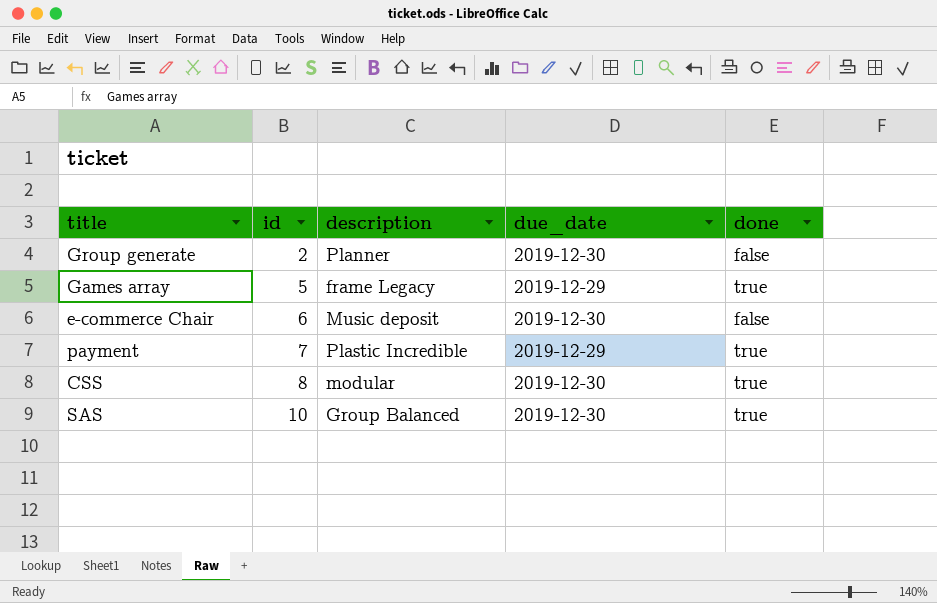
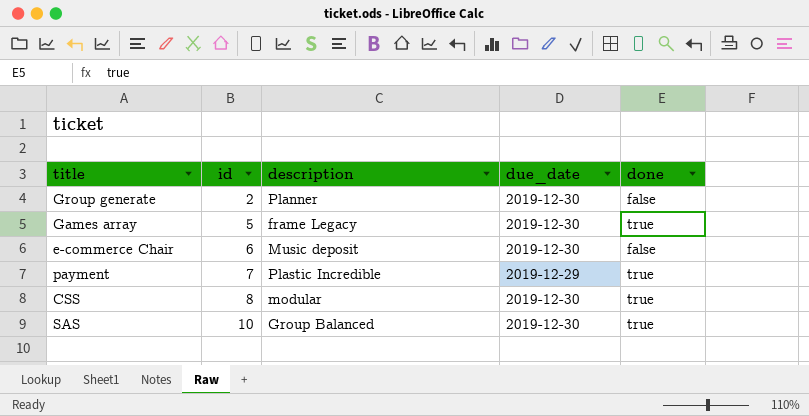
Games array | due_date: 2019-12-29 -> 2019-12-30

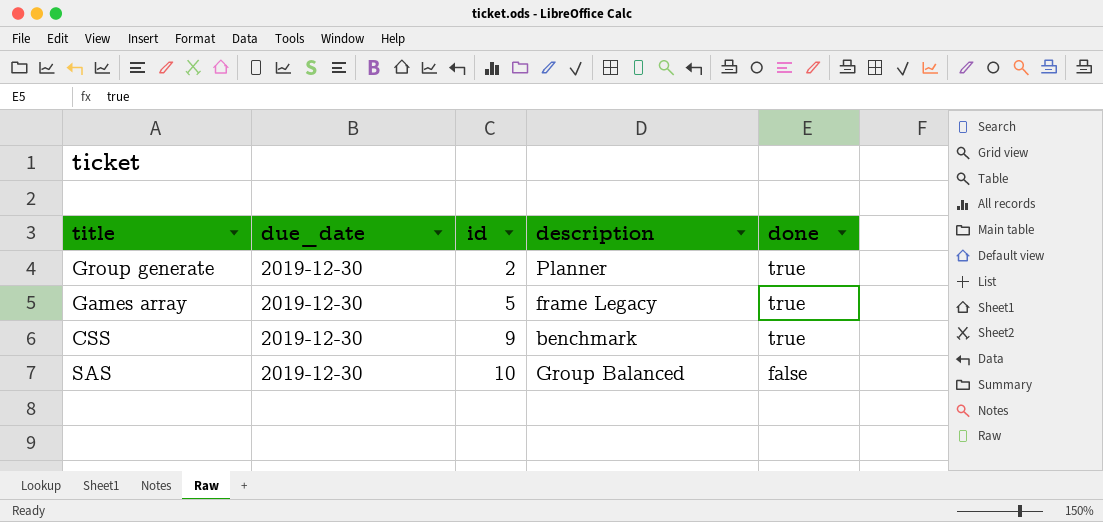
column due_date | position: 4 -> 2
row e-commerce Chair: 6 | Music deposit | 2019-12-30 | false -> none
row payment: 7 | Plastic Incredible | 2019-12-29 | true -> none
Group generate | done: false -> true
CSS | id: 8 -> 9
CSS | description: modular -> benchmark
SAS | done: true -> false

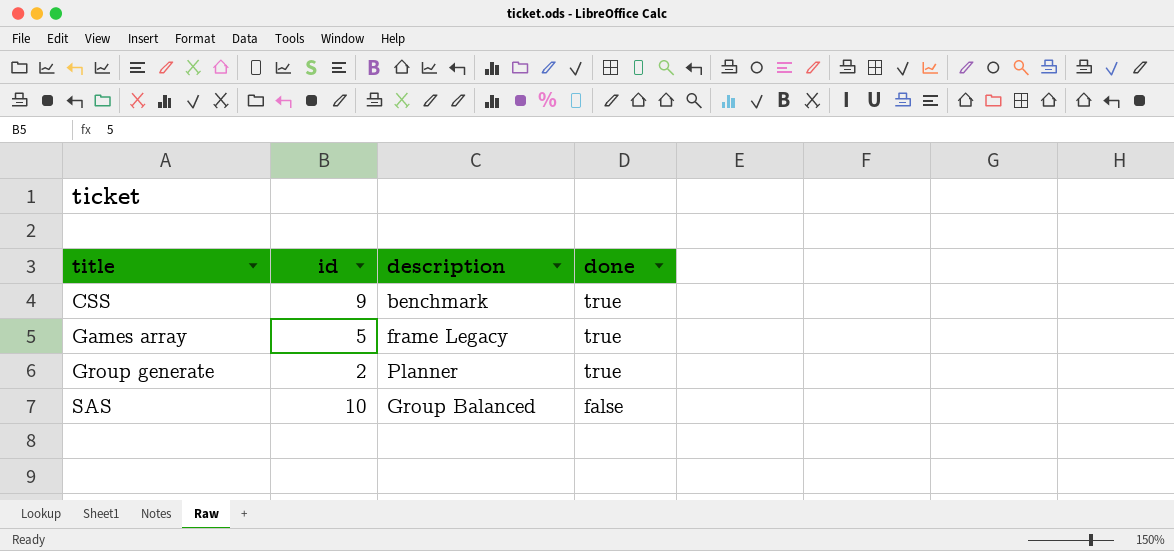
row order: id ascending -> title ascending
column due_date | position: 2 -> none

